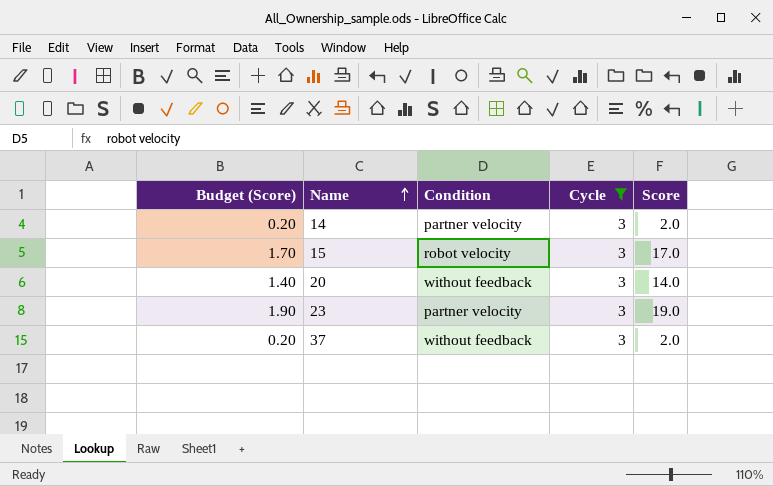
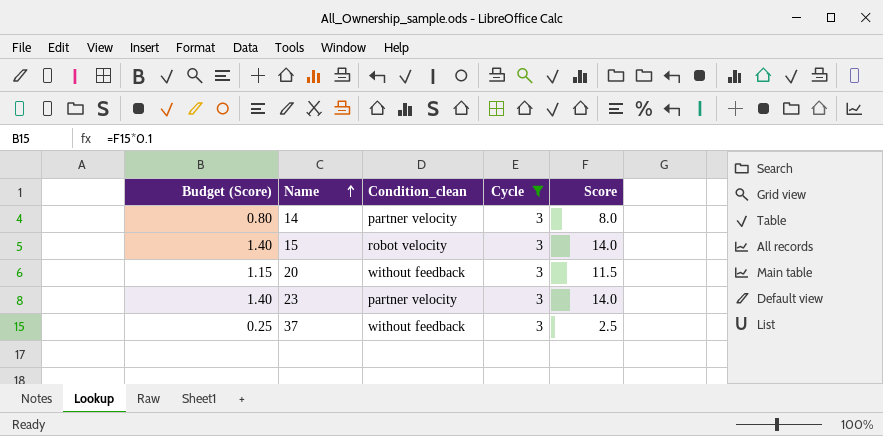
column name: Condition -> Condition_clean
14 | Budget (Score): 0.20 -> 0.80
14 | Score: 2.0 -> 8.0
15 | Budget (Score): 1.70 -> 1.40
15 | Score: 17.0 -> 14.0
20 | Budget (Score): 1.40 -> 1.15
20 | Score: 14.0 -> 11.5
23 | Budget (Score): 1.90 -> 1.40
23 | Score: 19.0 -> 14.0
37 | Budget (Score): 0.20 -> 0.25
37 | Score: 2.0 -> 2.5

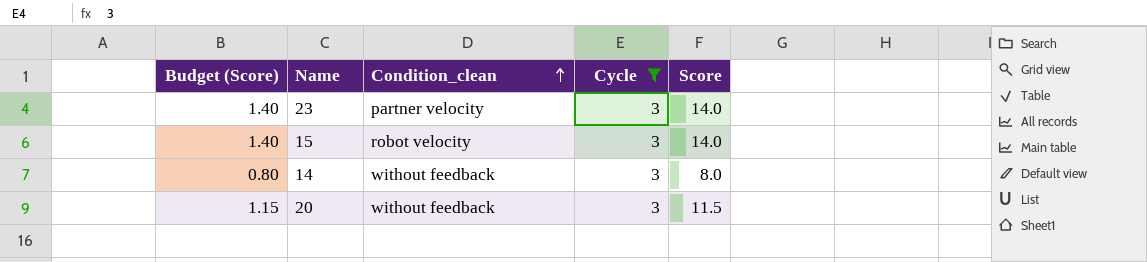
row order: Name ascending -> Condition_clean ascending
row 37: 0.25 | without feedback | 3 | 2.5 -> none
14 | Condition_clean: partner velocity -> without feedback

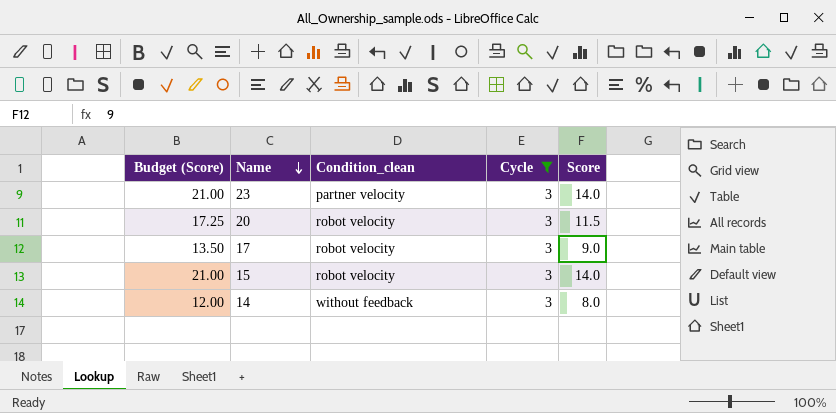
row order: Condition_clean ascending -> Name descending
column Budget (Score) | formula: [Score] * 0.1 -> [Score] * 1.5
20 | Condition_clean: without feedback -> robot velocity
row 17: none -> 13.50 | robot velocity | 3 | 9.0

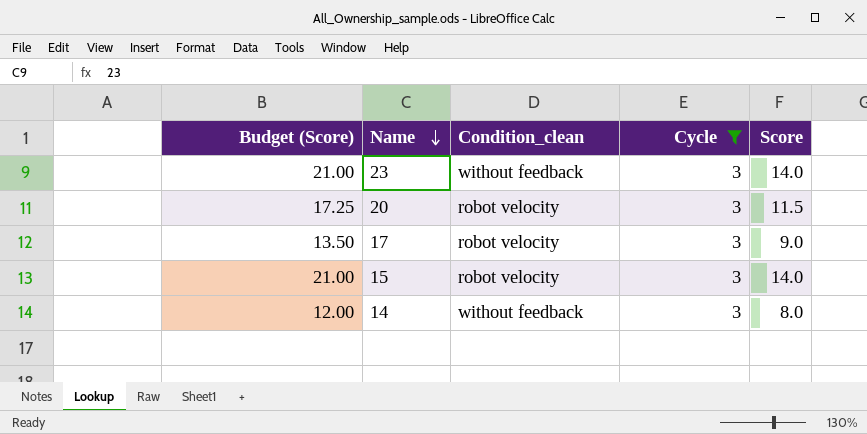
23 | Condition_clean: partner velocity -> without feedback

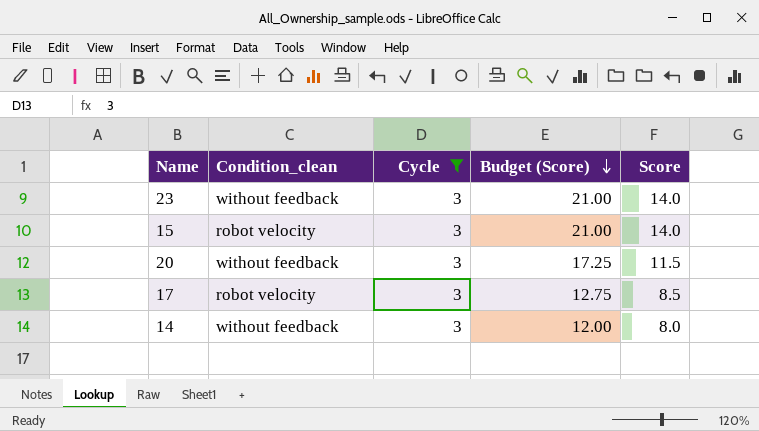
row order: Name descending -> Budget (Score) descending
column Budget (Score) | position: 1 -> 4
20 | Condition_clean: robot velocity -> without feedback
17 | Budget (Score): 13.50 -> 12.75
17 | Score: 9.0 -> 8.5

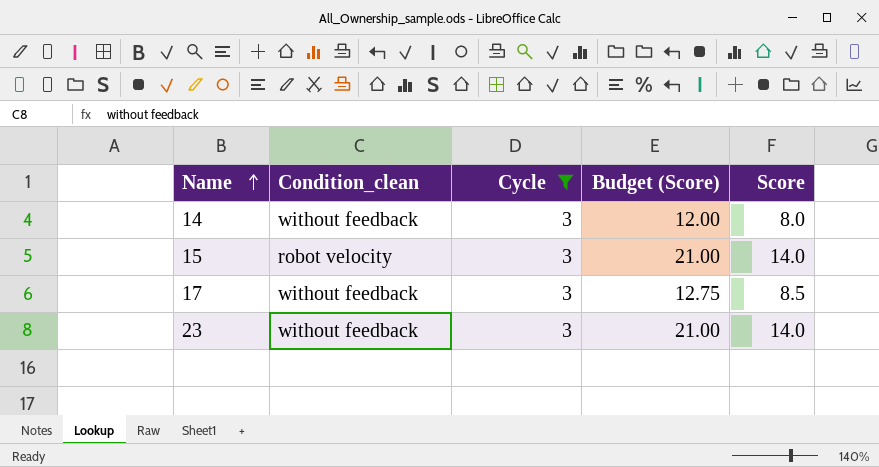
row order: Budget (Score) descending -> Name ascending
row 20: without feedback | 3 | 17.25 | 11.5 -> none
17 | Condition_clean: robot velocity -> without feedback

